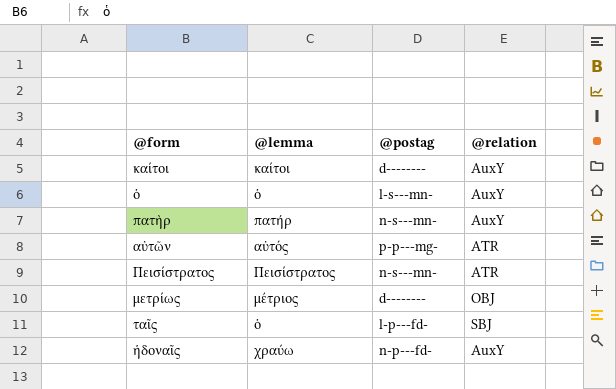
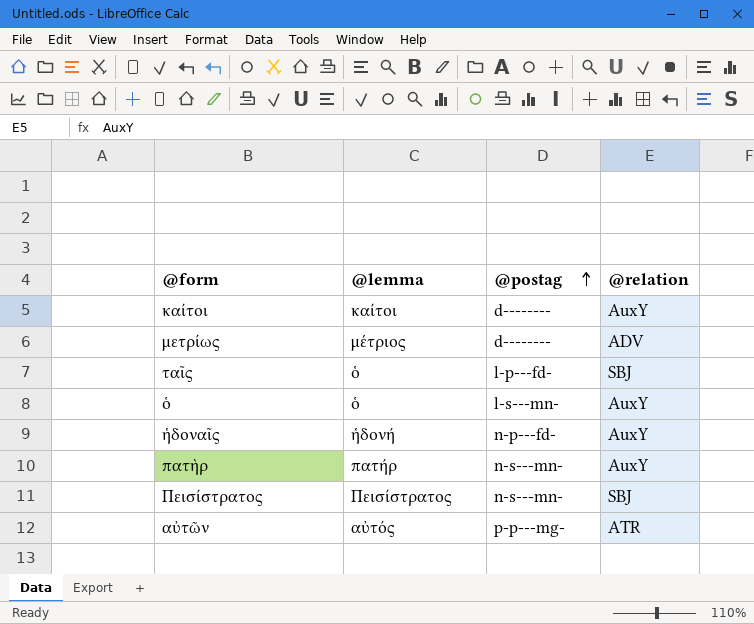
row order: none -> @postag ascending
μετρίως | @relation: OBJ -> ADV
ἡδοναῖς | @lemma: χραύω -> ἡδονή
Πεισίστρατος | @relation: ATR -> SBJ

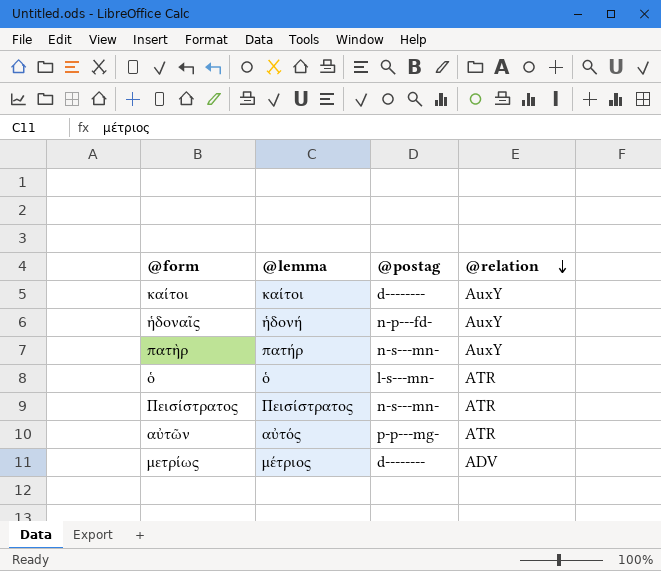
row order: @postag ascending -> @relation descending
row ταῖς: ὁ | l-p---fd- | SBJ -> none
ὁ | @relation: AuxY -> ATR
Πεισίστρατος | @relation: SBJ -> ATR

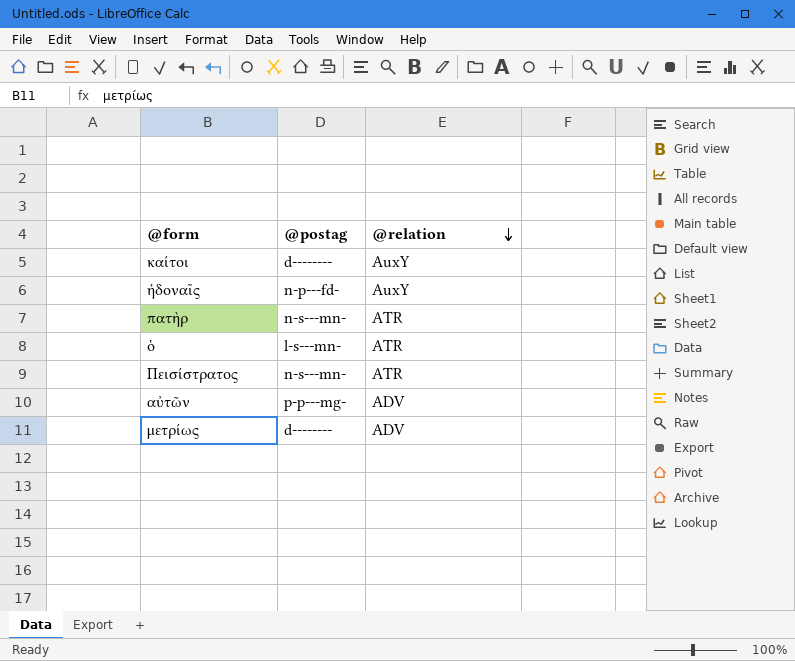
column @lemma | position: 2 -> none
πατὴρ | @relation: AuxY -> ATR
αὐτῶν | @relation: ATR -> ADV

